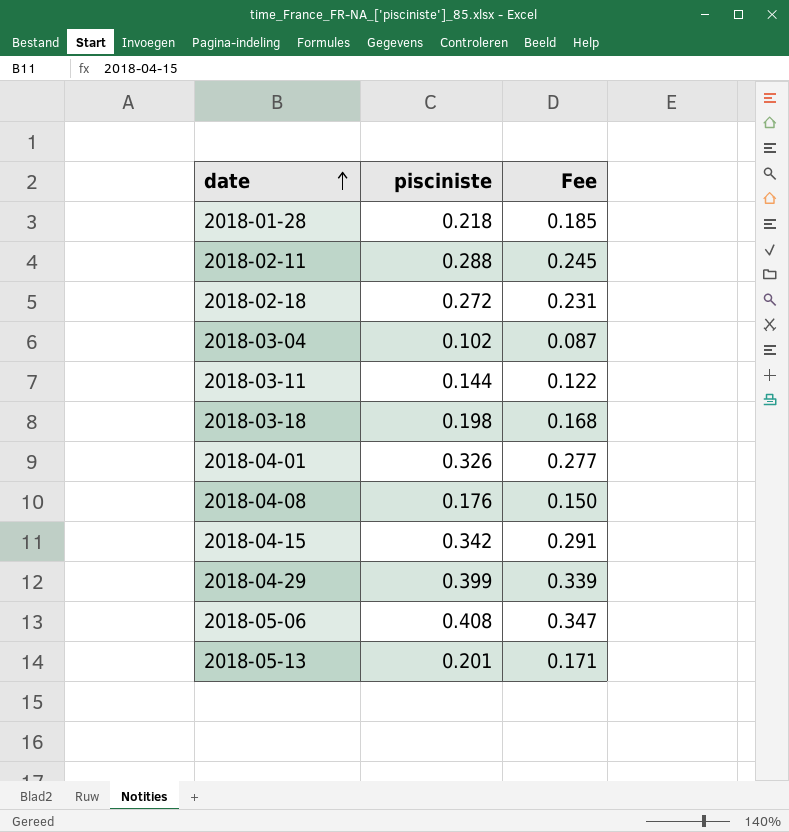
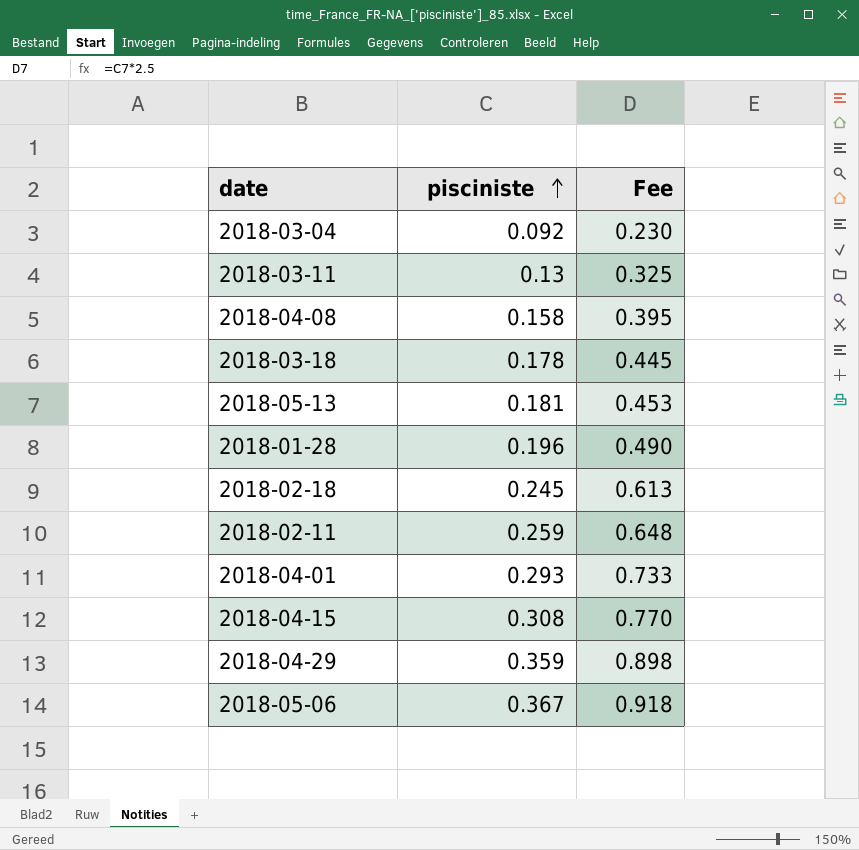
row order: date ascending -> pisciniste ascending
column Fee | formula: [pisciniste] * 0.85 -> [pisciniste] * 2.5
2018-03-04 | pisciniste: 0.102 -> 0.092
2018-03-11 | pisciniste: 0.144 -> 0.13
2018-04-08 | pisciniste: 0.176 -> 0.158
2018-03-18 | pisciniste: 0.198 -> 0.178
2018-05-13 | pisciniste: 0.201 -> 0.181
2018-01-28 | pisciniste: 0.218 -> 0.196
2018-02-18 | pisciniste: 0.272 -> 0.245
2018-02-11 | pisciniste: 0.288 -> 0.259
2018-04-01 | pisciniste: 0.326 -> 0.293
2018-04-15 | pisciniste: 0.342 -> 0.308
2018-04-29 | pisciniste: 0.399 -> 0.359
2018-05-06 | pisciniste: 0.408 -> 0.367

